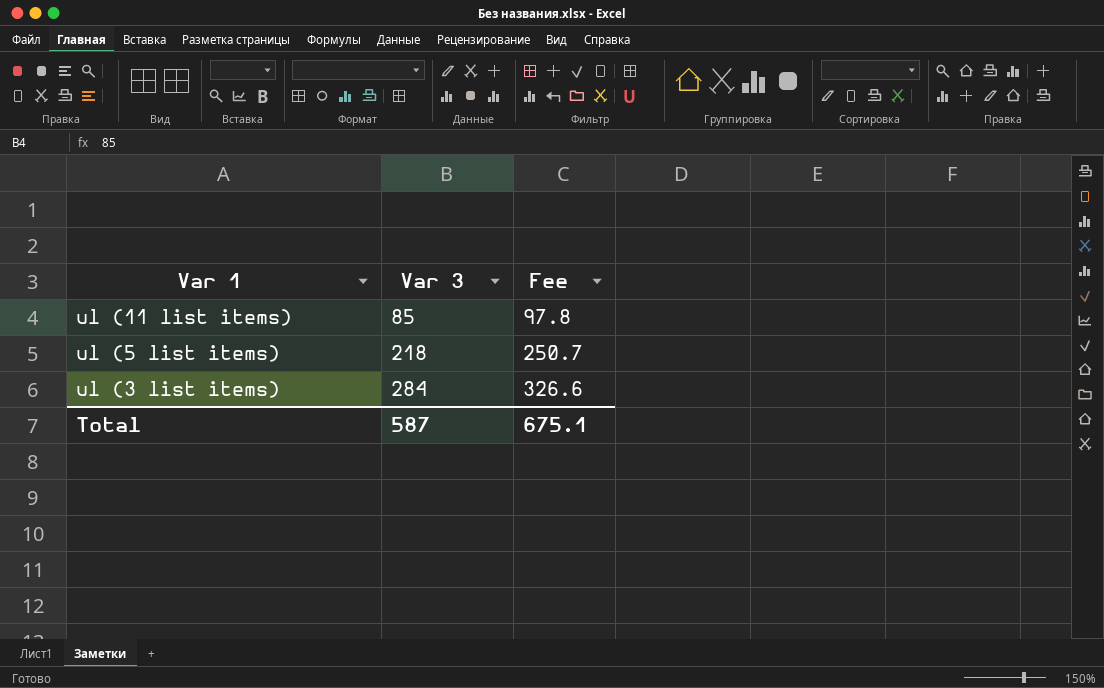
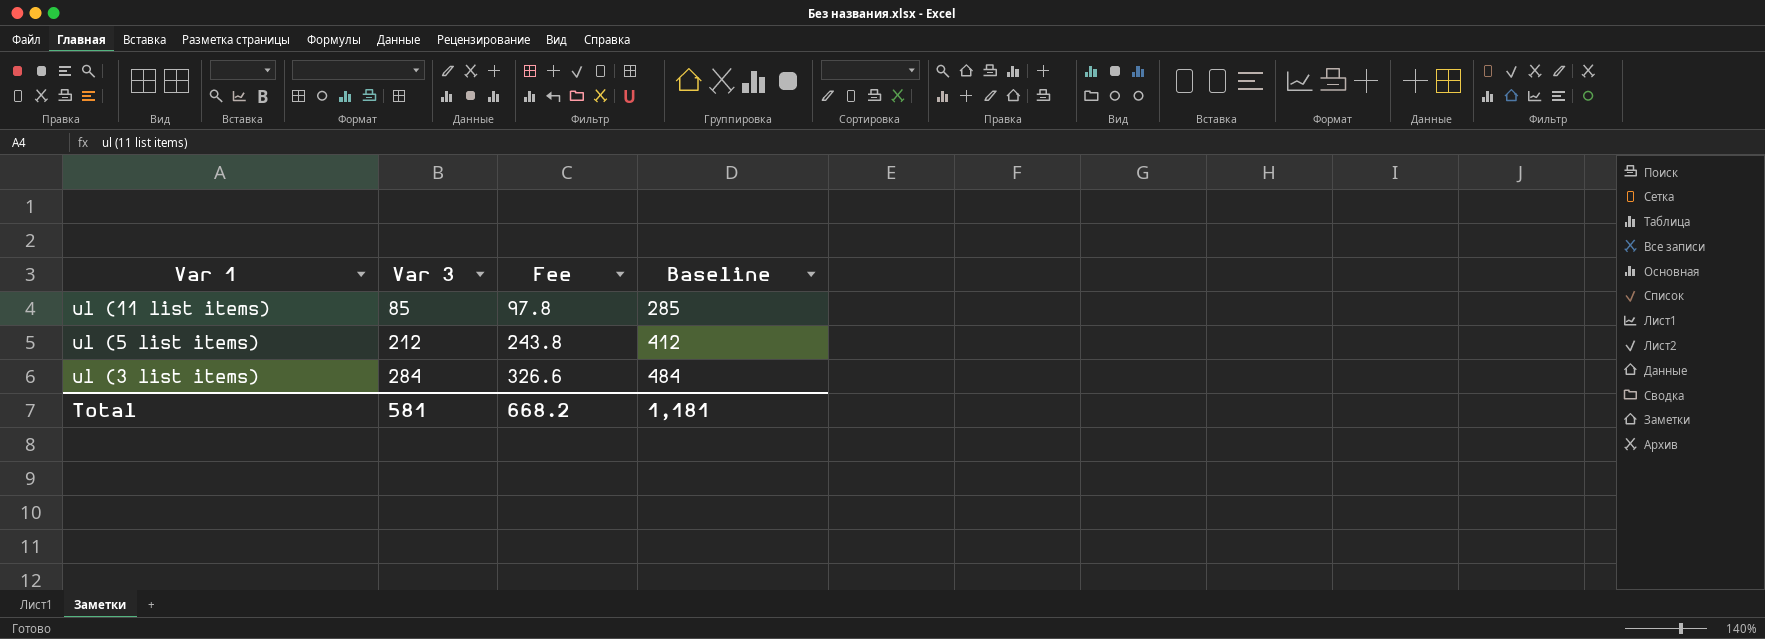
column Baseline | formula: none -> [Var 3] + 200
ul (5 list items) | Var 3: 218 -> 212
ul (5 list items) | Fee: 250.7 -> 243.8
Total | Var 3: 587 -> 581
Total | Fee: 675.1 -> 668.2

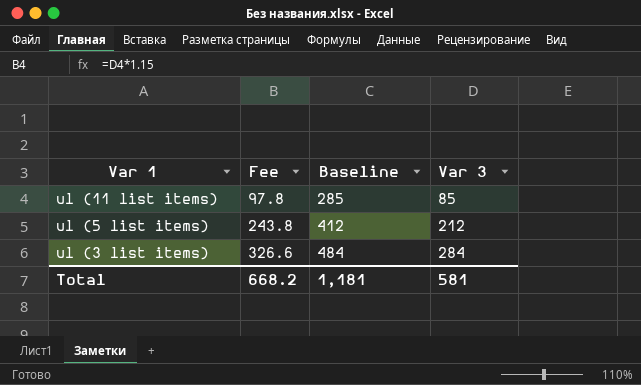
column Var 3 | position: 2 -> 4

